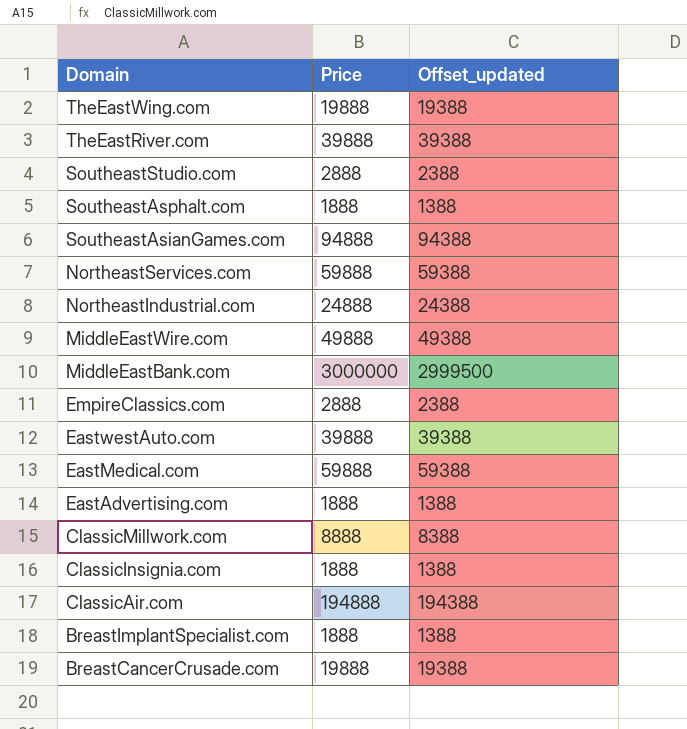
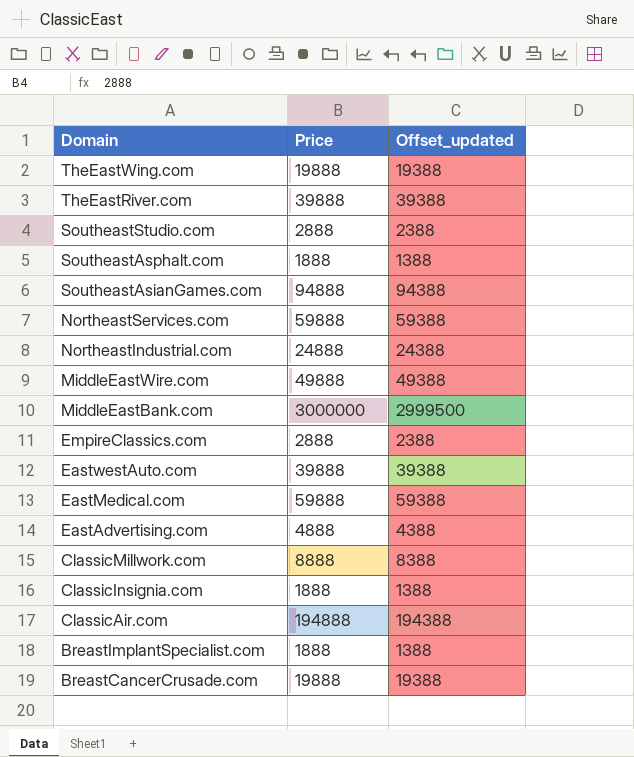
EastAdvertising.com | Price: 1888 -> 4888
EastAdvertising.com | Offset_updated: 1388 -> 4388

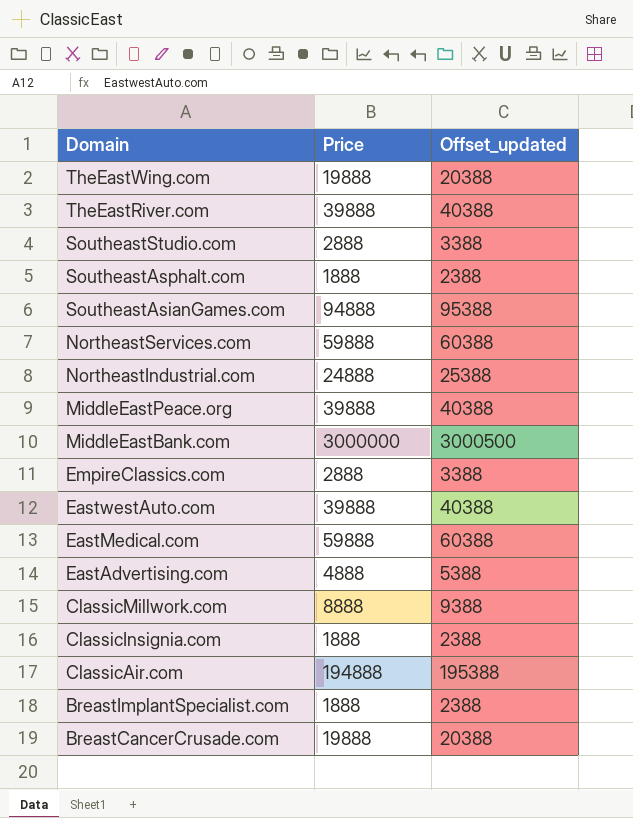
column Offset_updated | formula: [Price] - 500 -> [Price] + 500
row MiddleEastWire.com: 49888 | 49388 -> none
row MiddleEastPeace.org: none -> 39888 | 40388

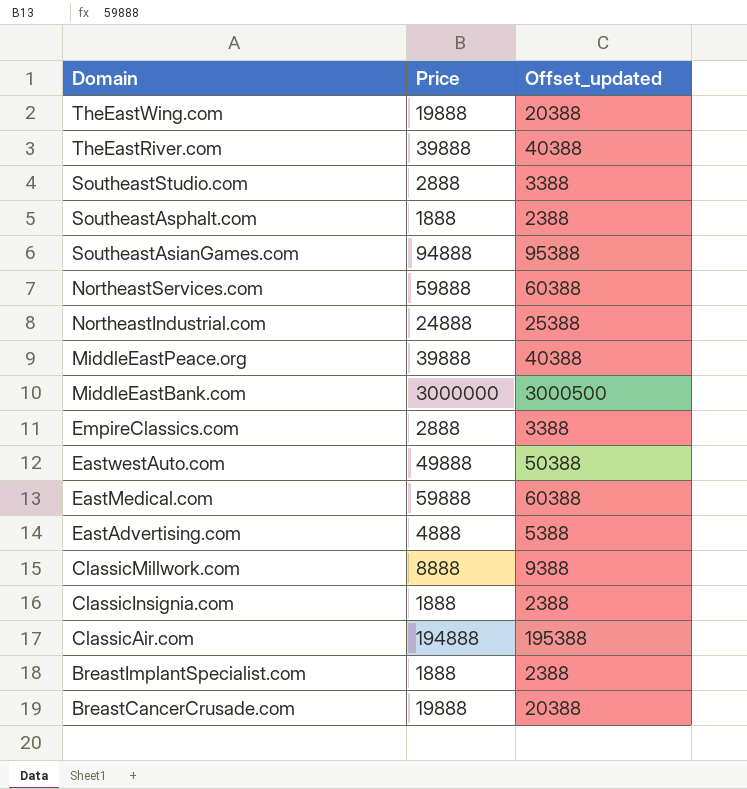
EastwestAuto.com | Price: 39888 -> 49888
EastwestAuto.com | Offset_updated: 40388 -> 50388

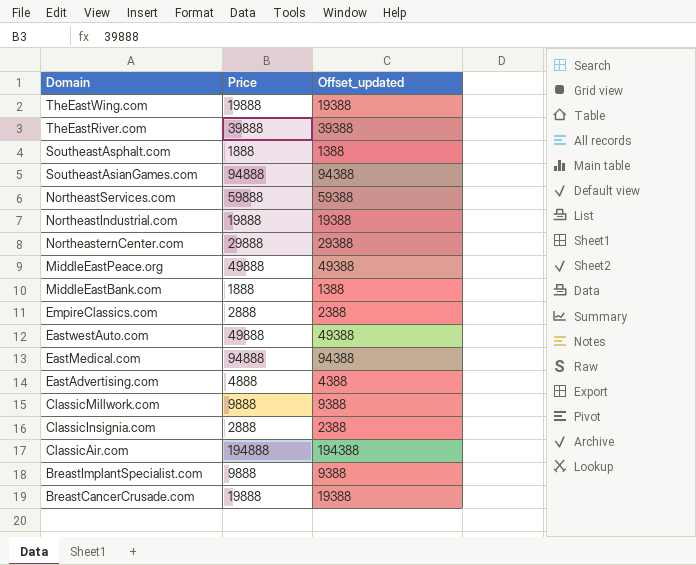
column Offset_updated | formula: [Price] + 500 -> [Price] - 500
row SoutheastStudio.com: 2888 | 3388 -> none
NortheastIndustrial.com | Price: 24888 -> 19888
row NortheasternCenter.com: none -> 29888 | 29388
MiddleEastPeace.org | Price: 39888 -> 49888
MiddleEastBank.com | Price: 3000000 -> 1888
EastMedical.com | Price: 59888 -> 94888
ClassicMillwork.com | Price: 8888 -> 9888
ClassicInsignia.com | Price: 1888 -> 2888
BreastImplantSpecialist.com | Price: 1888 -> 9888

